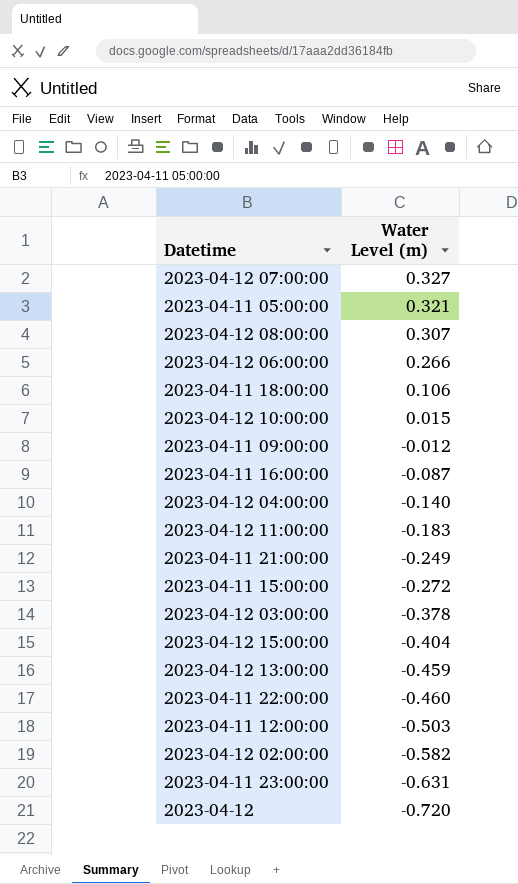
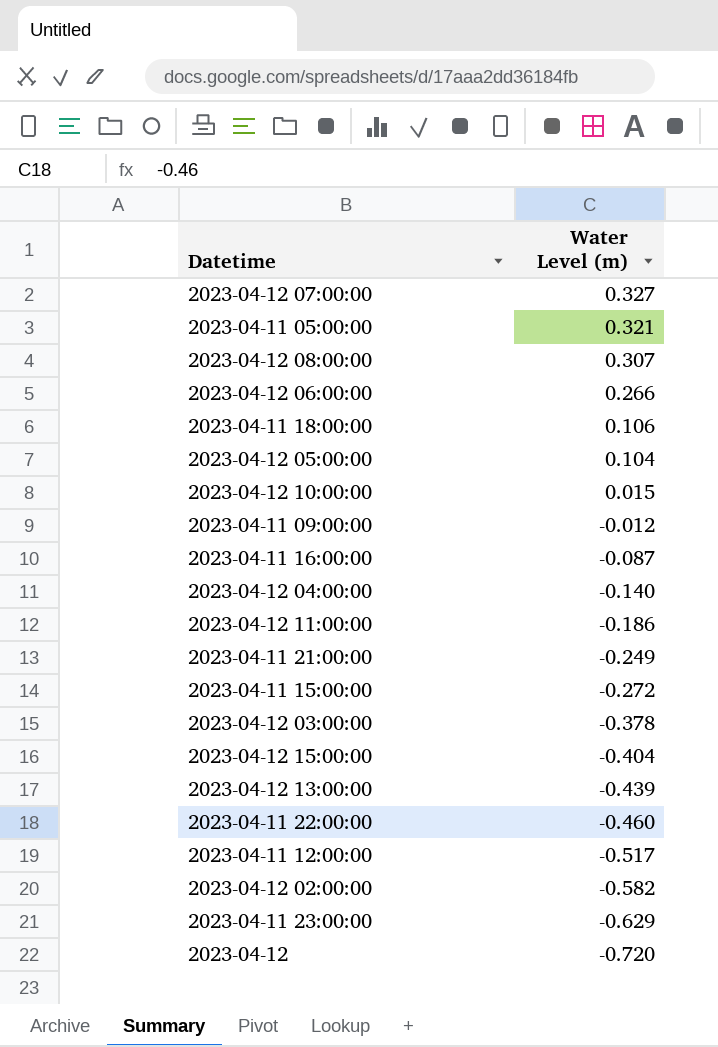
row 2023-04-12 05:00:00: none -> 0.104
2023-04-12 11:00:00 | Water Level (m): -0.183 -> -0.186
2023-04-12 13:00:00 | Water Level (m): -0.459 -> -0.439
2023-04-11 12:00:00 | Water Level (m): -0.503 -> -0.517
2023-04-11 23:00:00 | Water Level (m): -0.631 -> -0.629

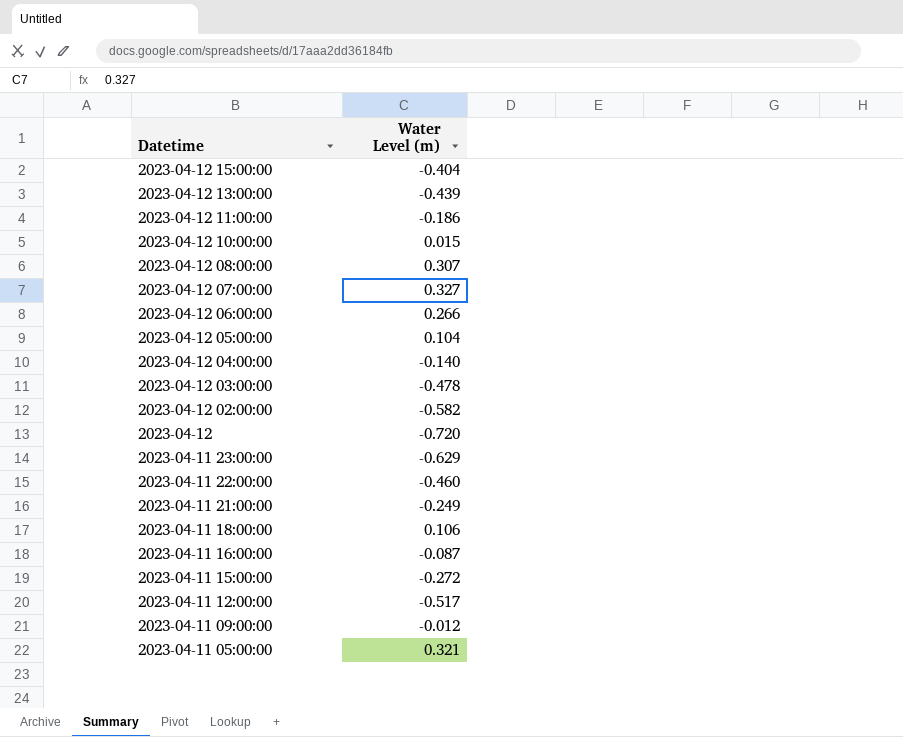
row order: Water Level (m) descending -> Datetime descending
2023-04-12 03:00:00 | Water Level (m): -0.378 -> -0.478

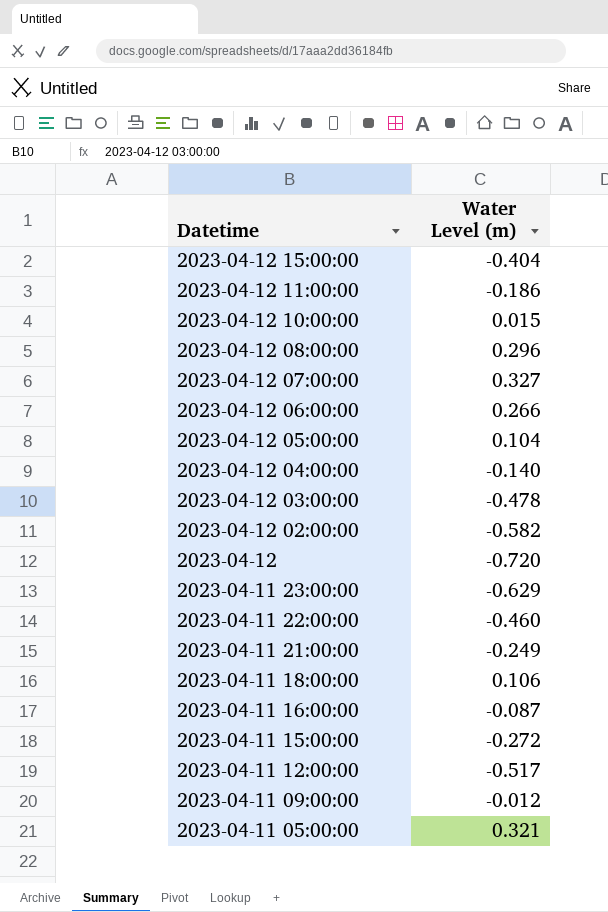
row 2023-04-12 13:00:00: -0.439 -> none
2023-04-12 08:00:00 | Water Level (m): 0.307 -> 0.296

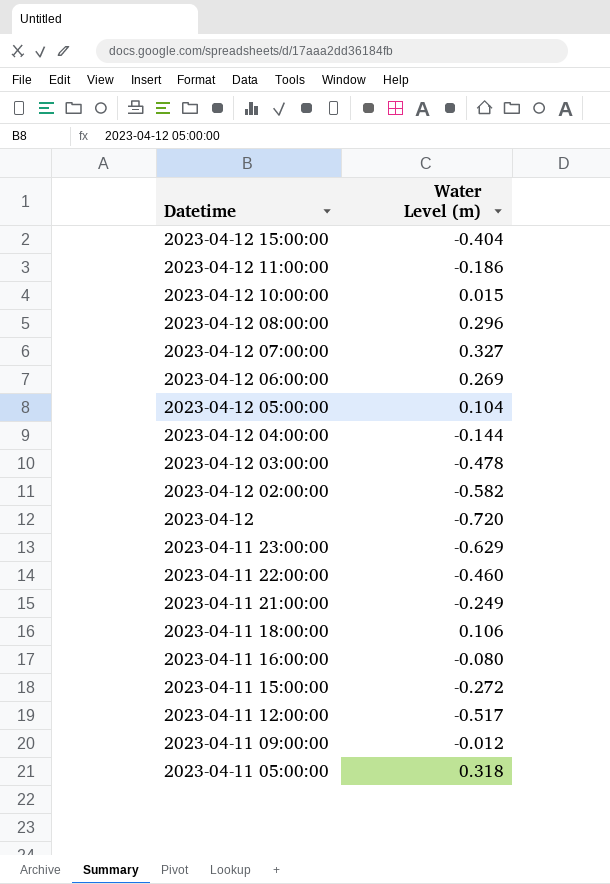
2023-04-12 06:00:00 | Water Level (m): 0.266 -> 0.269
2023-04-12 04:00:00 | Water Level (m): -0.140 -> -0.144
2023-04-11 16:00:00 | Water Level (m): -0.087 -> -0.080
2023-04-11 05:00:00 | Water Level (m): 0.321 -> 0.318

